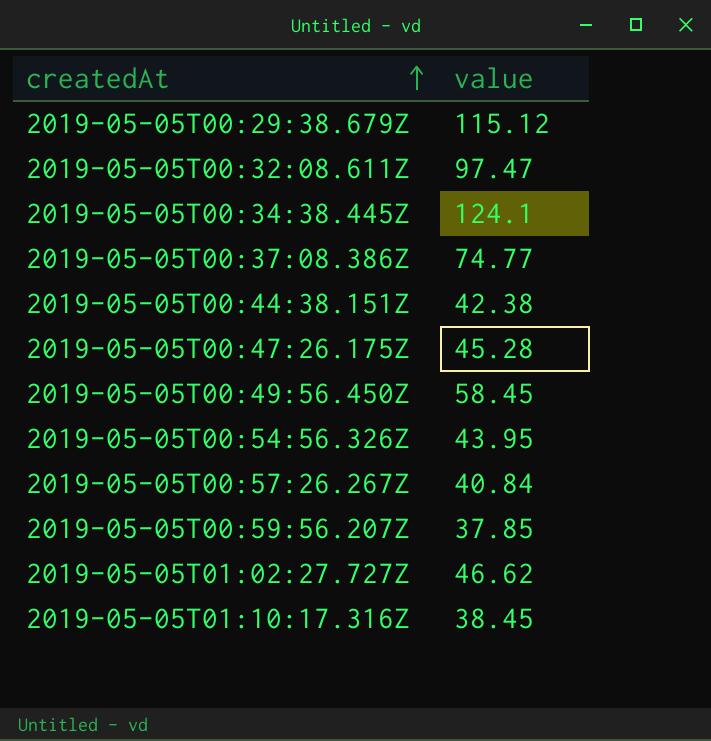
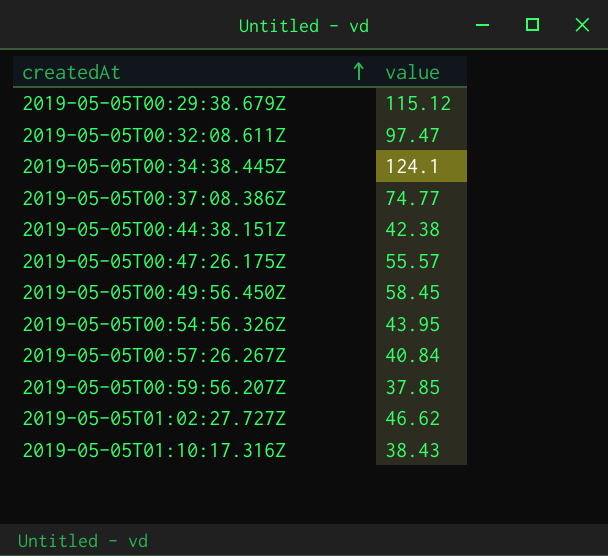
2019-05-05T00:47:26.175Z | value: 45.28 -> 55.57
2019-05-05T01:10:17.316Z | value: 38.45 -> 38.43

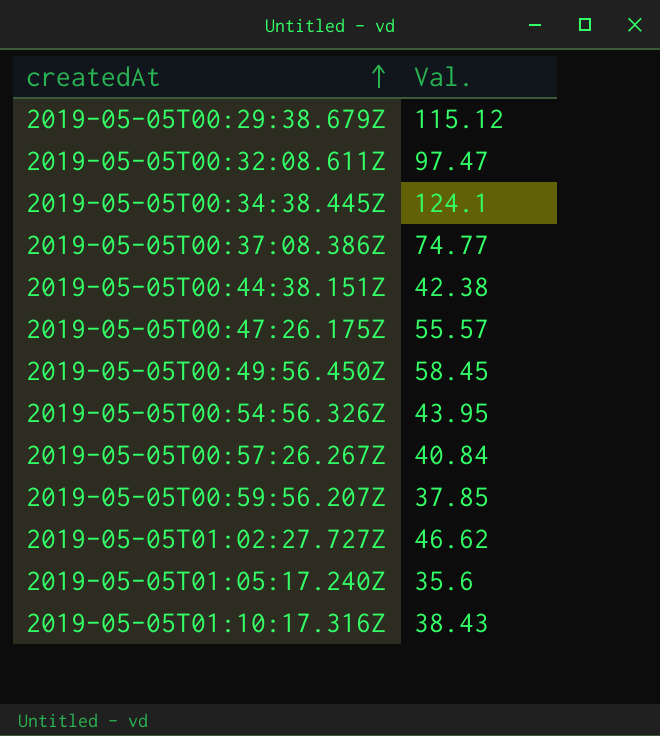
column name: value -> Val.
row 2019-05-05T01:05:17.240Z: none -> 35.6

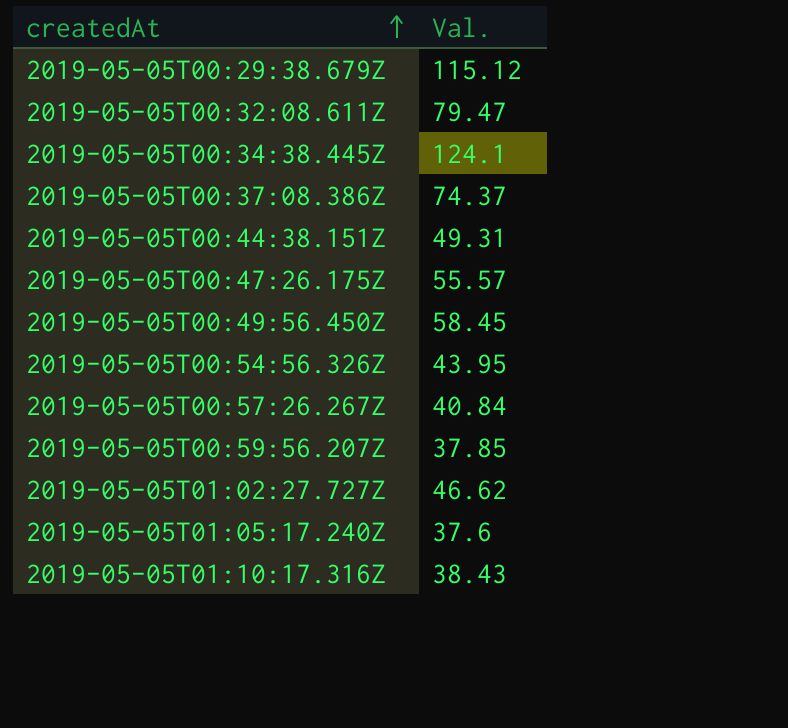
2019-05-05T00:32:08.611Z | Val.: 97.47 -> 79.47
2019-05-05T00:37:08.386Z | Val.: 74.77 -> 74.37
2019-05-05T00:44:38.151Z | Val.: 42.38 -> 49.31
2019-05-05T01:05:17.240Z | Val.: 35.6 -> 37.6

